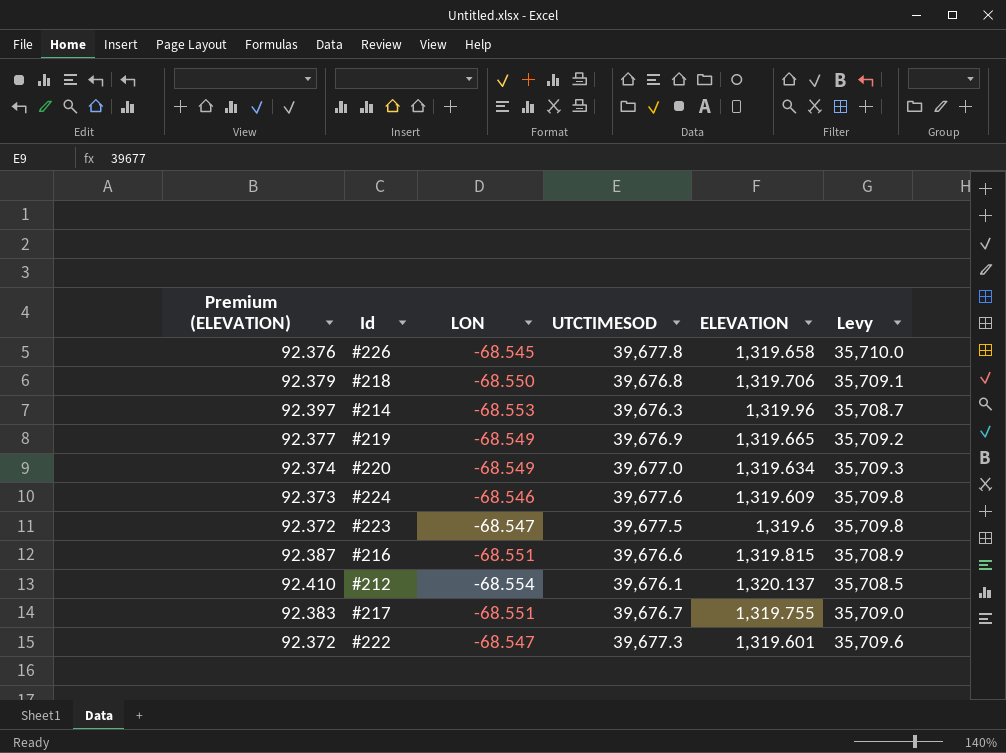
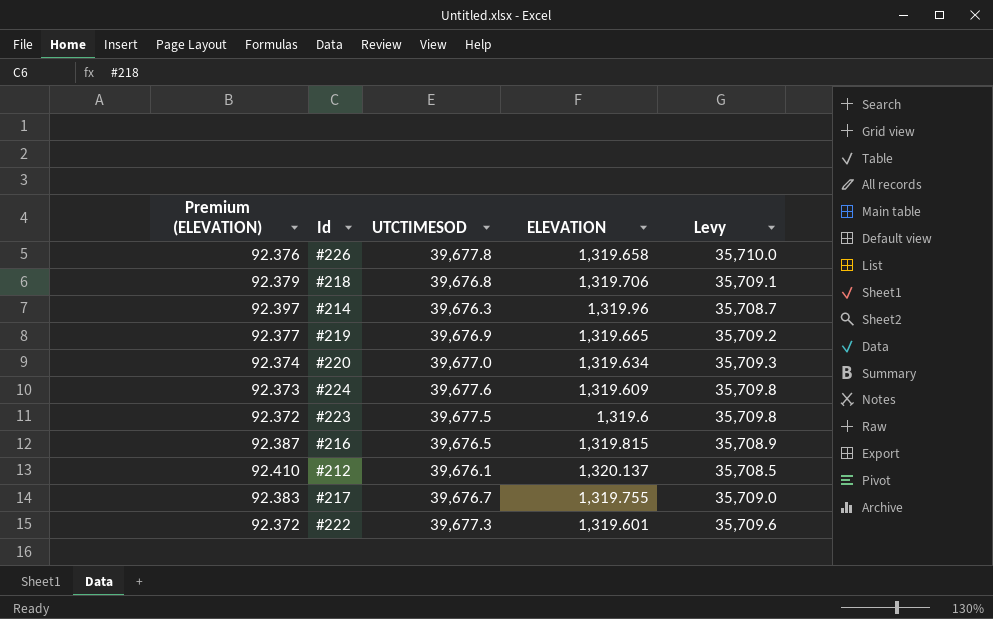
column LON | position: 3 -> none
#216 | UTCTIMESOD: 39,676.6 -> 39,676.5

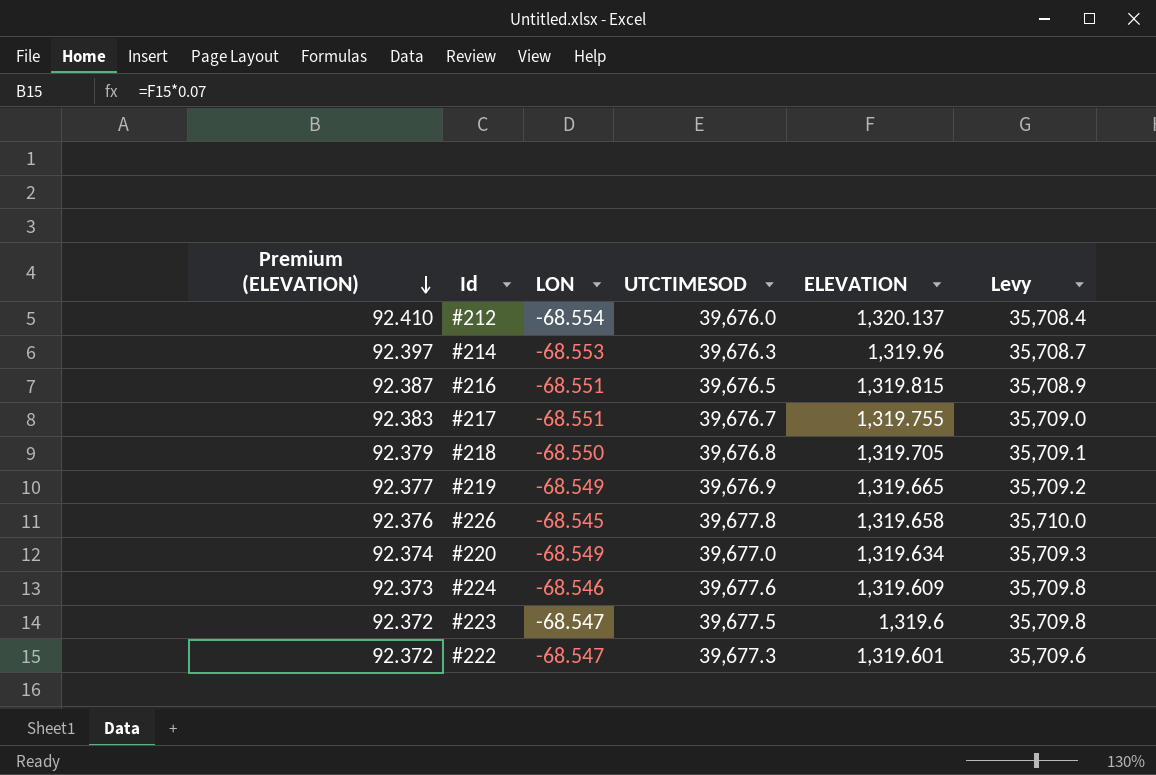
row order: none -> Premium (ELEVATION) descending
column LON | position: none -> 3
#212 | UTCTIMESOD: 39,676.1 -> 39,676.0
#212 | Levy: 35,708.5 -> 35,708.4
#218 | ELEVATION: 1,319.706 -> 1,319.705

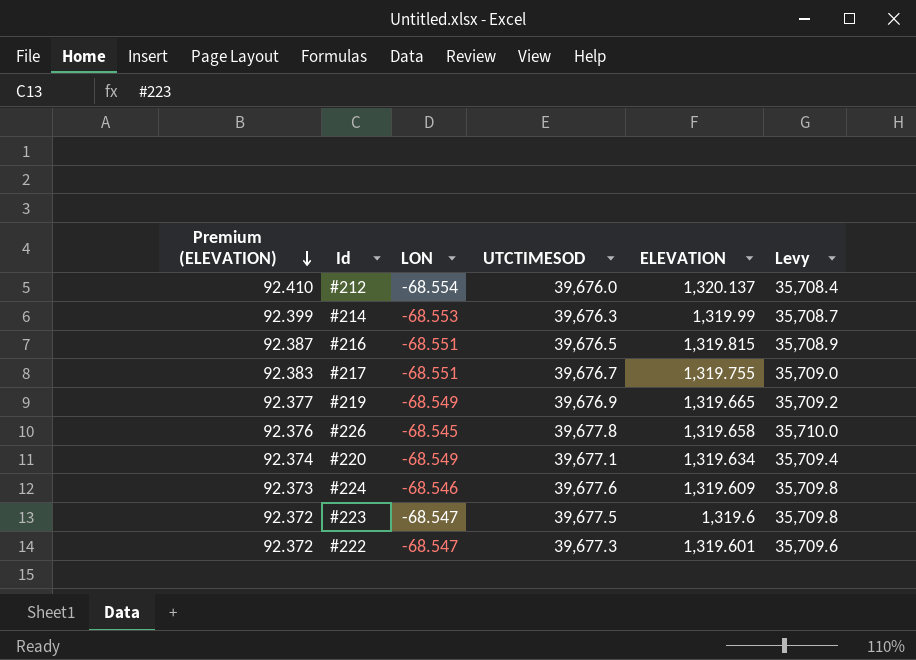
row #218: 92.379 | -68.550 | 39,676.8 | 1,319.705 | 35,709.1 -> none
#214 | Premium (ELEVATION): 92.397 -> 92.399
#214 | ELEVATION: 1,319.96 -> 1,319.99
#220 | UTCTIMESOD: 39,677.0 -> 39,677.1
#220 | Levy: 35,709.3 -> 35,709.4

